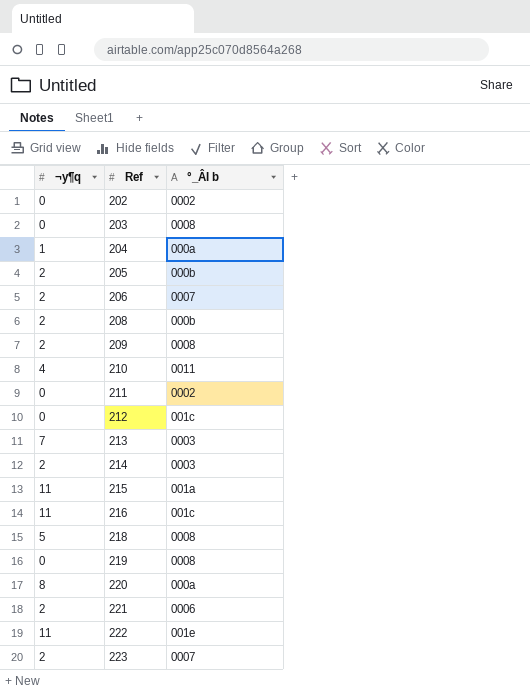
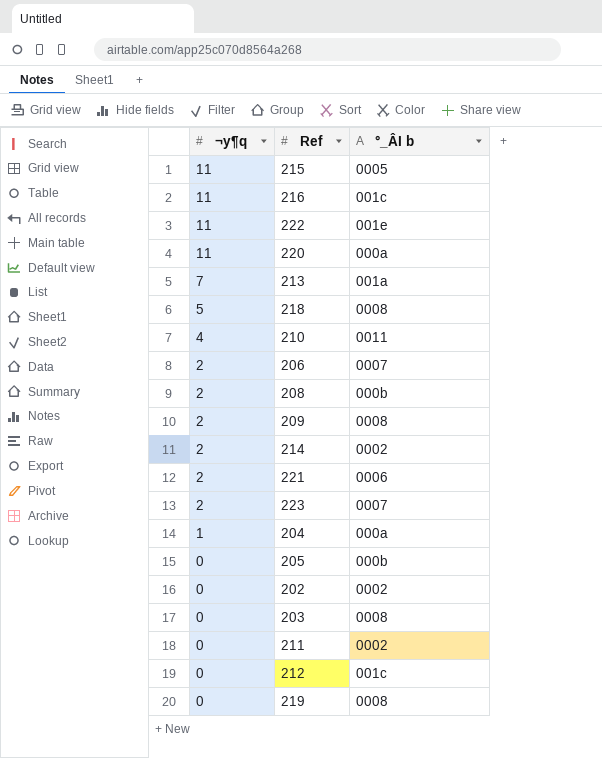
row order: Ref ascending -> ¬y¶q descending
215 | °_ÂI b: 001a -> 0005
220 | ¬y¶q: 8 -> 11
213 | °_ÂI b: 0003 -> 001a
214 | °_ÂI b: 0003 -> 0002
205 | ¬y¶q: 2 -> 0

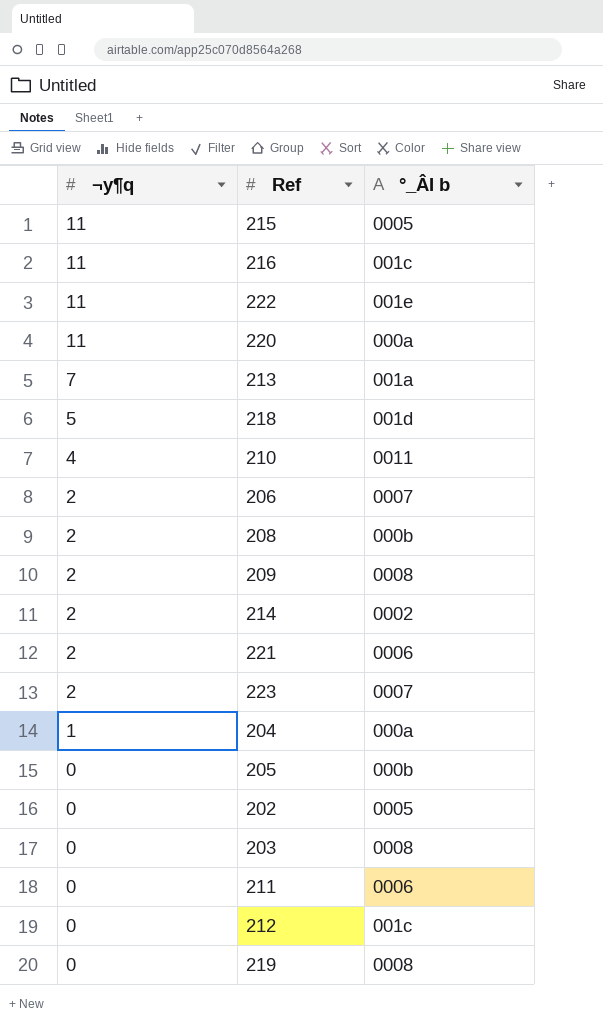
218 | °_ÂI b: 0008 -> 001d
202 | °_ÂI b: 0002 -> 0005
211 | °_ÂI b: 0002 -> 0006

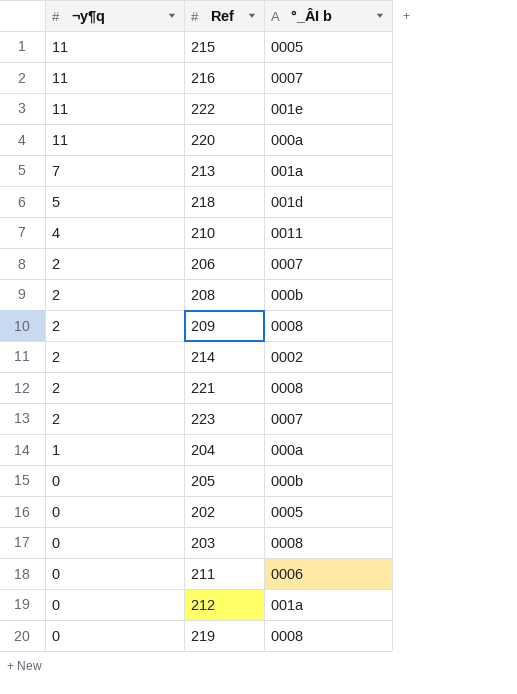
216 | °_ÂI b: 001c -> 0007
221 | °_ÂI b: 0006 -> 0008
212 | °_ÂI b: 001c -> 001a

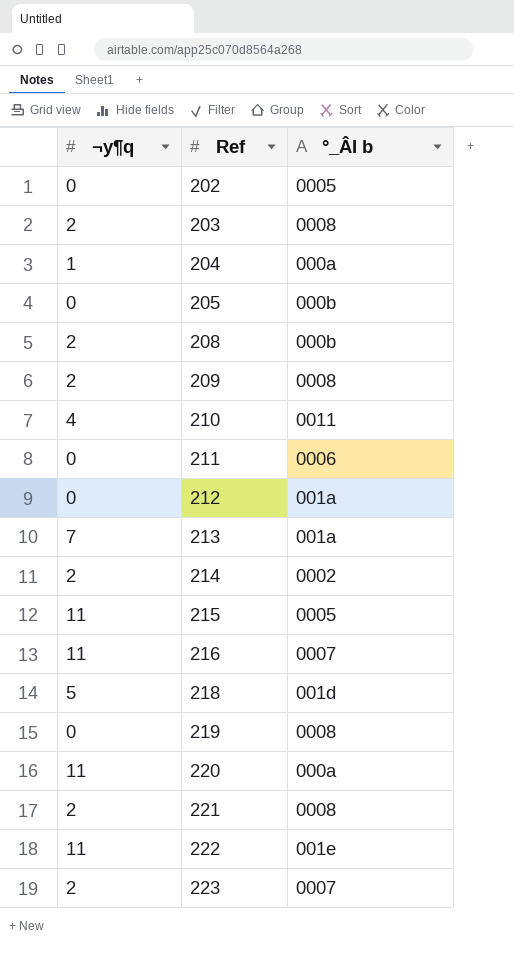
row order: ¬y¶q descending -> Ref ascending
row 206: 2 | 0007 -> none
203 | ¬y¶q: 0 -> 2

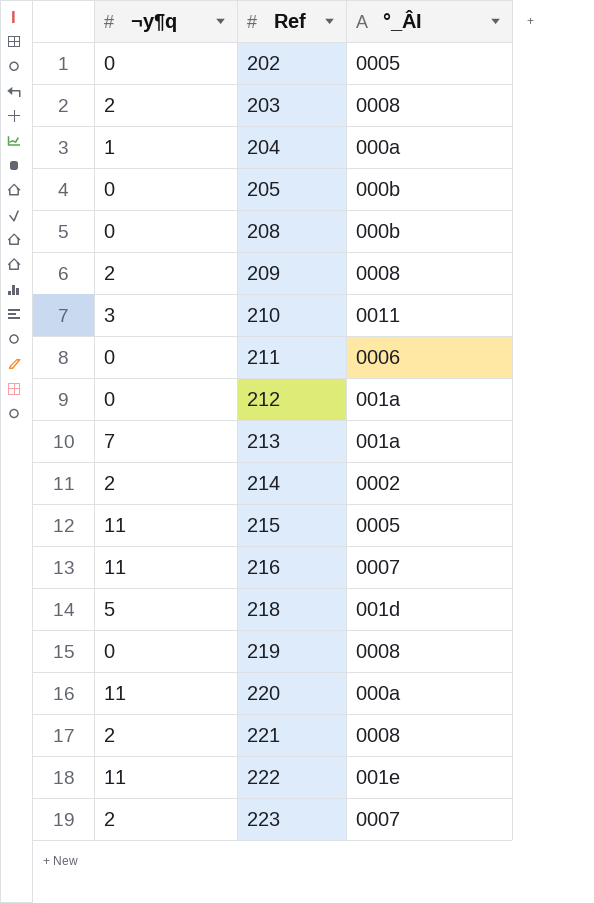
column name: °_ÂI b -> °_ÂI
208 | ¬y¶q: 2 -> 0
210 | ¬y¶q: 4 -> 3

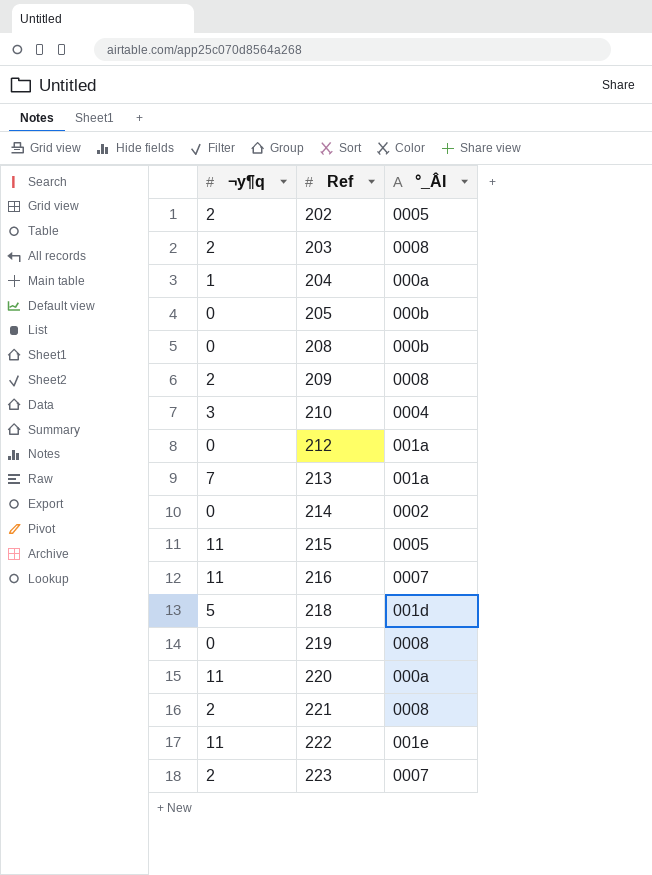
row 211: 0 | 0006 -> none
202 | ¬y¶q: 0 -> 2
210 | °_ÂI: 0011 -> 0004
214 | ¬y¶q: 2 -> 0

